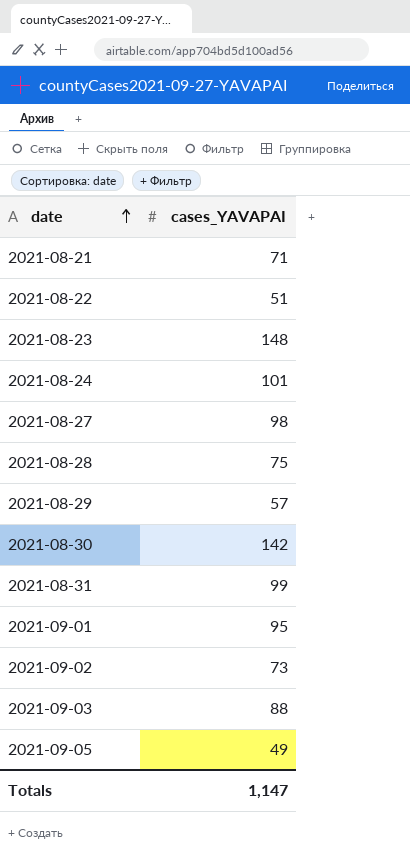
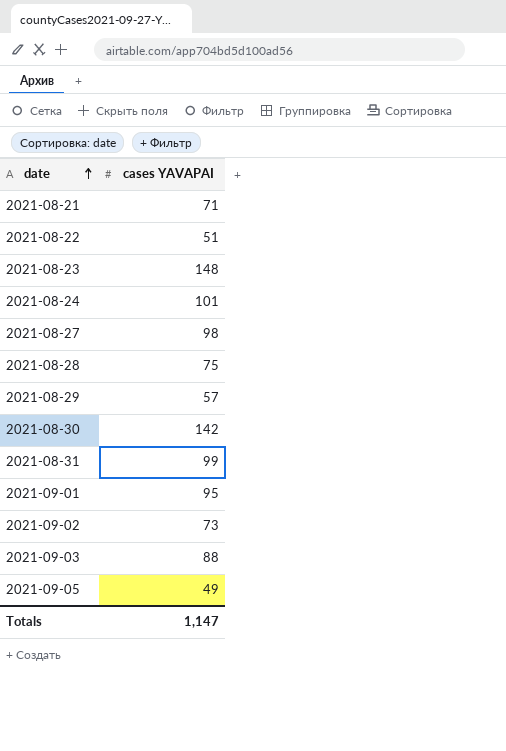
column name: cases_YAVAPAI -> cases YAVAPAI

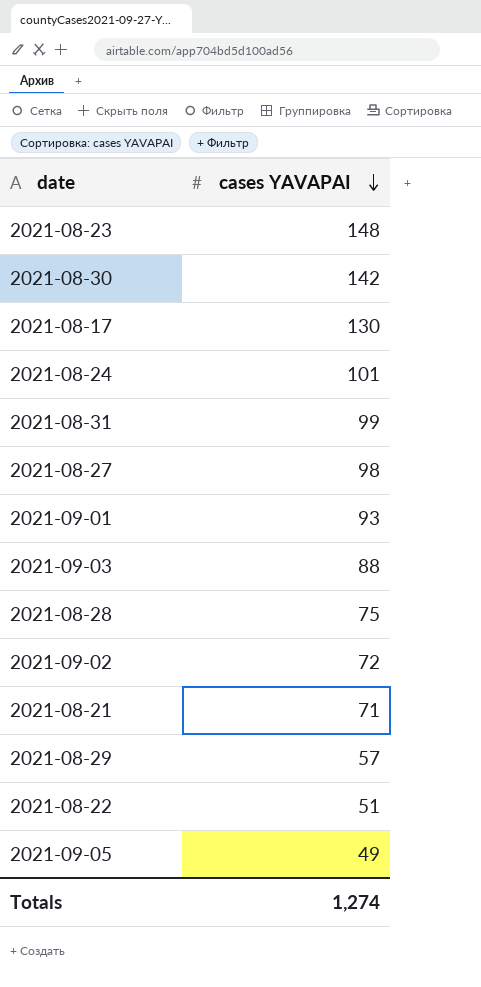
row order: date ascending -> cases YAVAPAI descending
row 2021-08-17: none -> 130
2021-09-01 | cases YAVAPAI: 95 -> 93
2021-09-02 | cases YAVAPAI: 73 -> 72
Totals | cases YAVAPAI: 1,147 -> 1,274

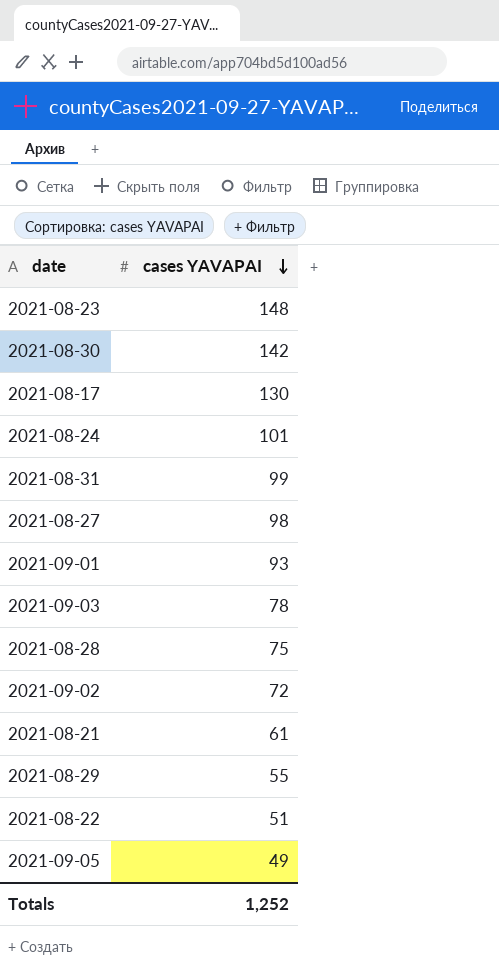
2021-09-03 | cases YAVAPAI: 88 -> 78
2021-08-21 | cases YAVAPAI: 71 -> 61
2021-08-29 | cases YAVAPAI: 57 -> 55
Totals | cases YAVAPAI: 1,274 -> 1,252

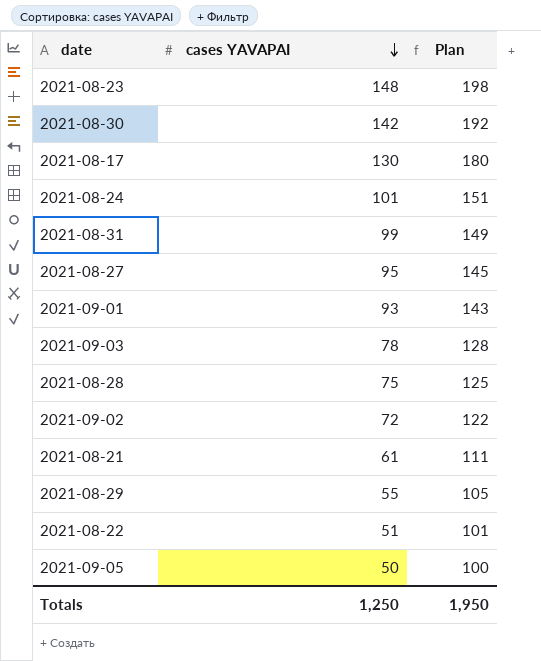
column Plan | formula: none -> [cases YAVAPAI] + 50
2021-08-27 | cases YAVAPAI: 98 -> 95
2021-09-05 | cases YAVAPAI: 49 -> 50
Totals | cases YAVAPAI: 1,252 -> 1,250

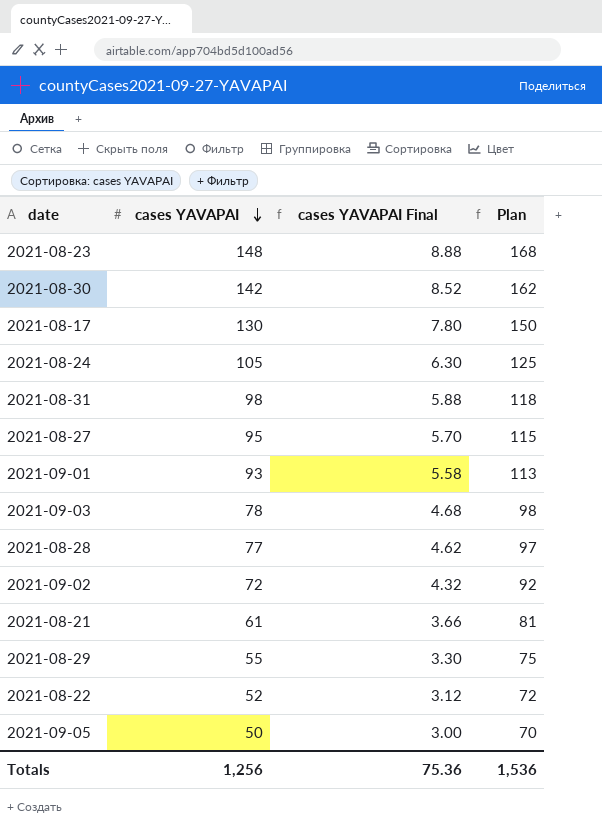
column cases YAVAPAI Final | formula: none -> [cases YAVAPAI] * 0.06
column Plan | formula: [cases YAVAPAI] + 50 -> [cases YAVAPAI] + 20
2021-08-24 | cases YAVAPAI: 101 -> 105
2021-08-31 | cases YAVAPAI: 99 -> 98
2021-08-28 | cases YAVAPAI: 75 -> 77
2021-08-22 | cases YAVAPAI: 51 -> 52
Totals | cases YAVAPAI: 1,250 -> 1,256
Totals | Plan: 1,950 -> 1,536

